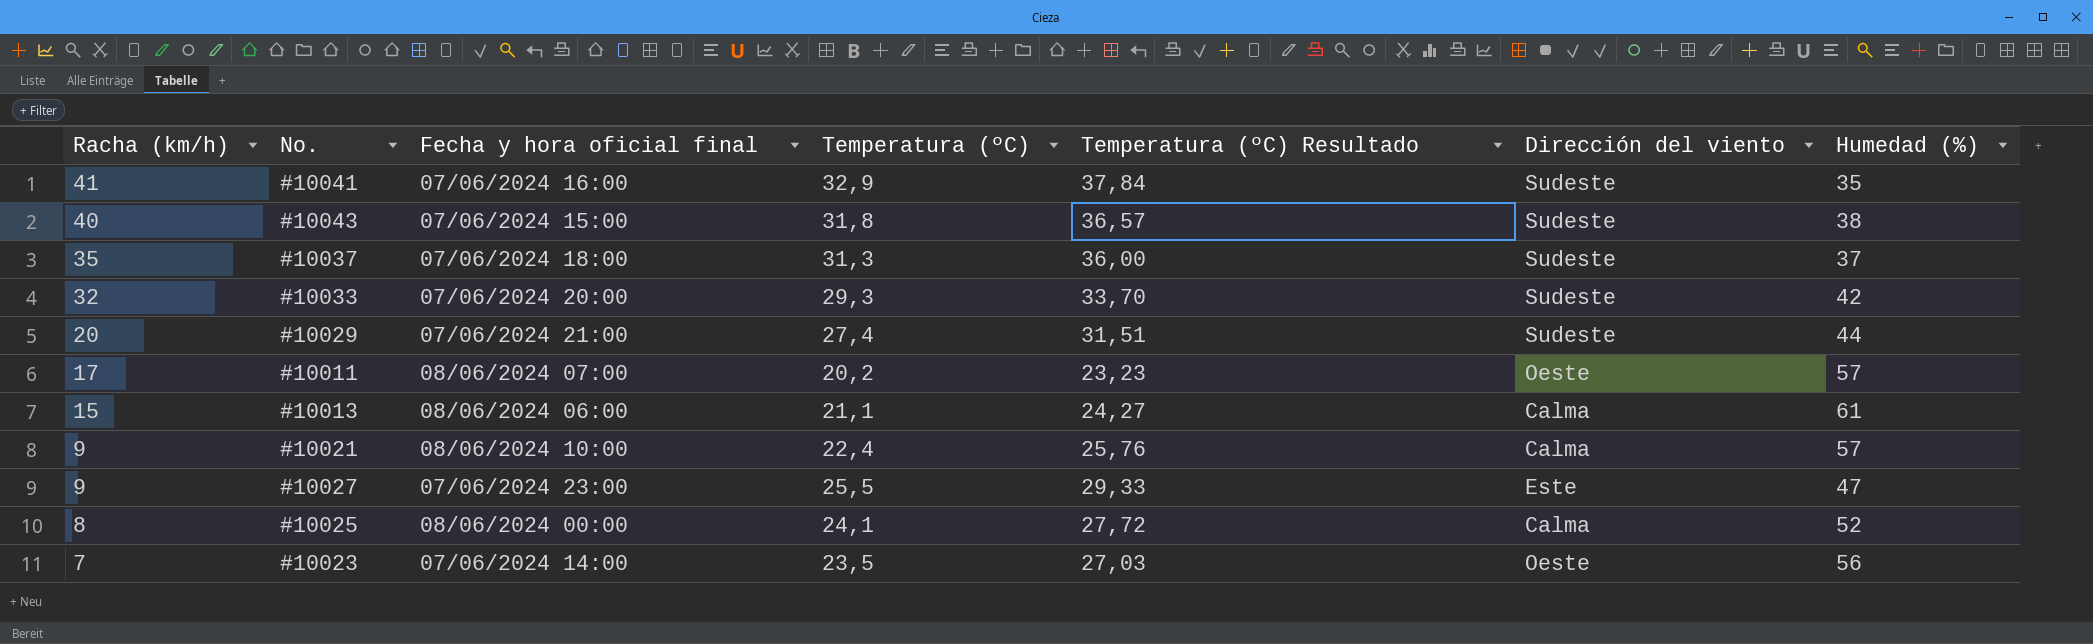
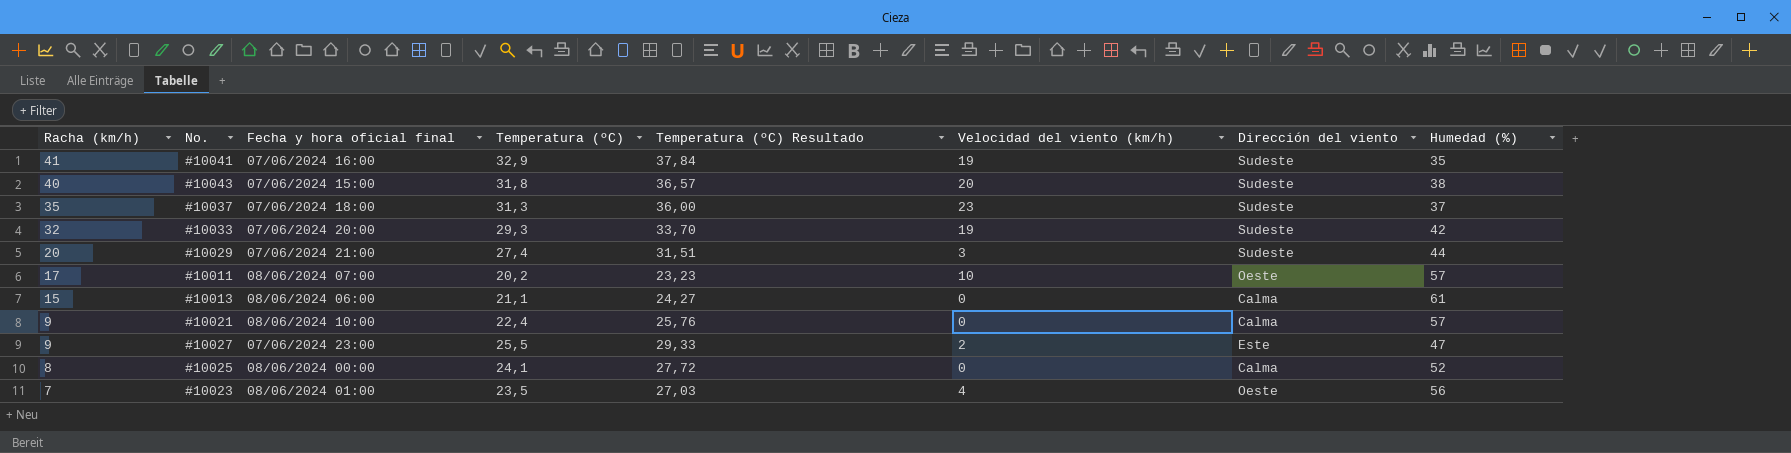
column Velocidad del viento (km/h) | position: none -> 6
#10023 | Fecha y hora oficial final: 07/06/2024 14:00 -> 08/06/2024 01:00

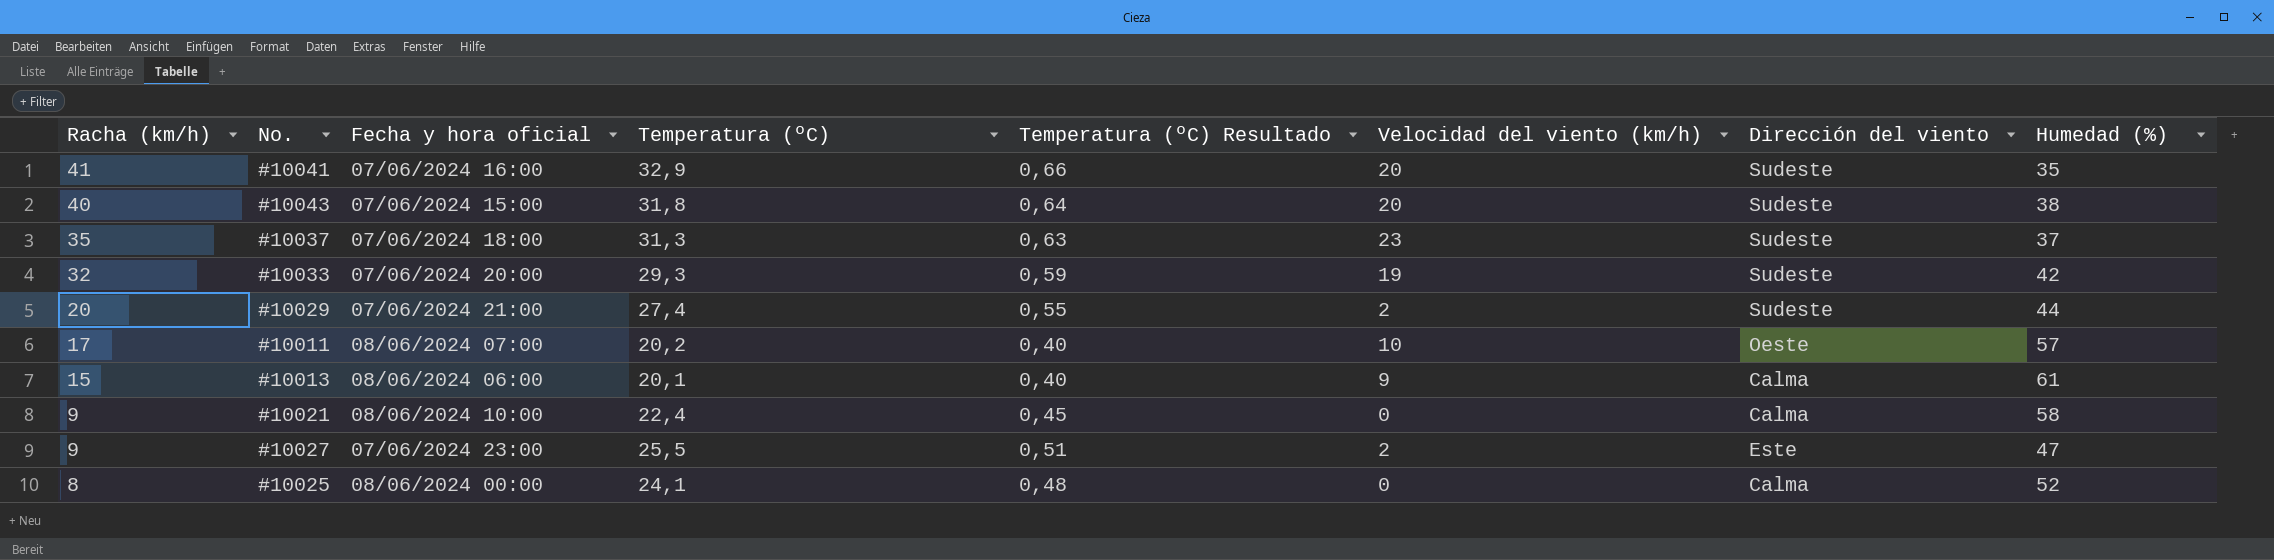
column name: Fecha y hora oficial final -> Fecha y hora oficial
column Temperatura (ºC) Resultado | formula: [Temperatura (ºC)] * 1,15 -> [Temperatura (ºC)] * 0,02
row #10023: 7 | 08/06/2024 01:00 | 23,5 | 27,03 | 4 | Oeste | 56 -> none
#10041 | Velocidad del viento (km/h): 19 -> 20
#10029 | Velocidad del viento (km/h): 3 -> 2
#10013 | Temperatura (ºC): 21,1 -> 20,1
#10013 | Velocidad del viento (km/h): 0 -> 9
#10021 | Humedad (%): 57 -> 58

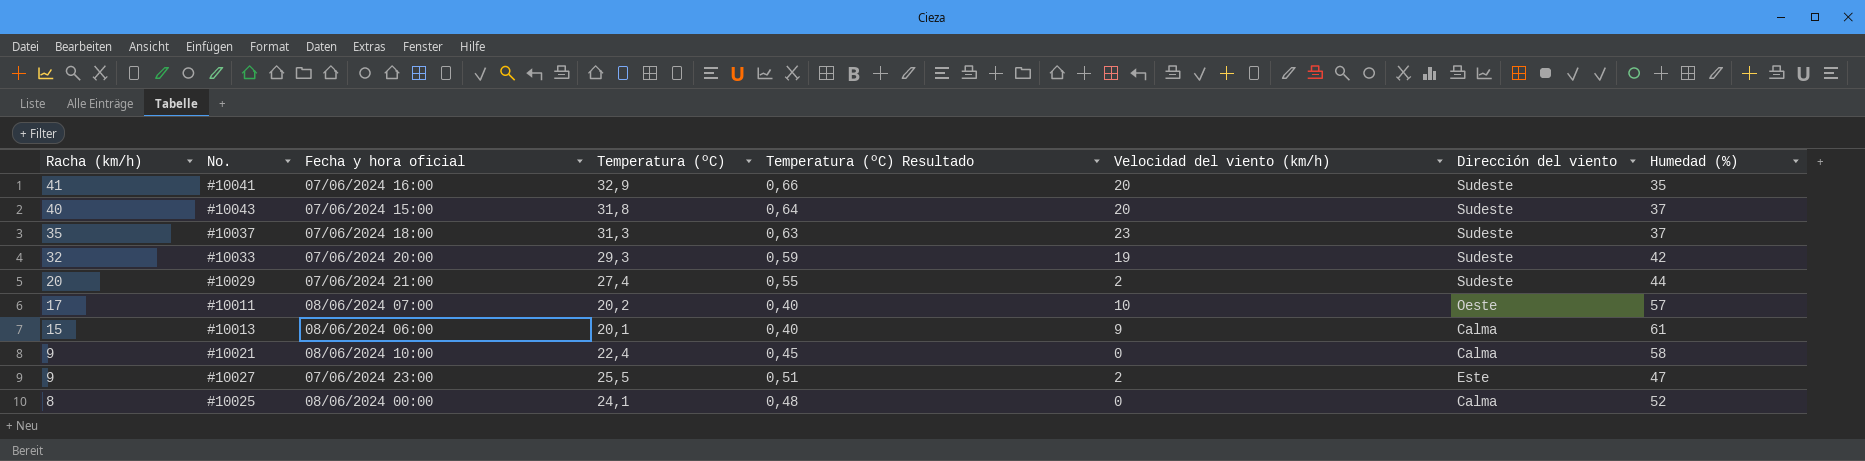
#10043 | Humedad (%): 38 -> 37

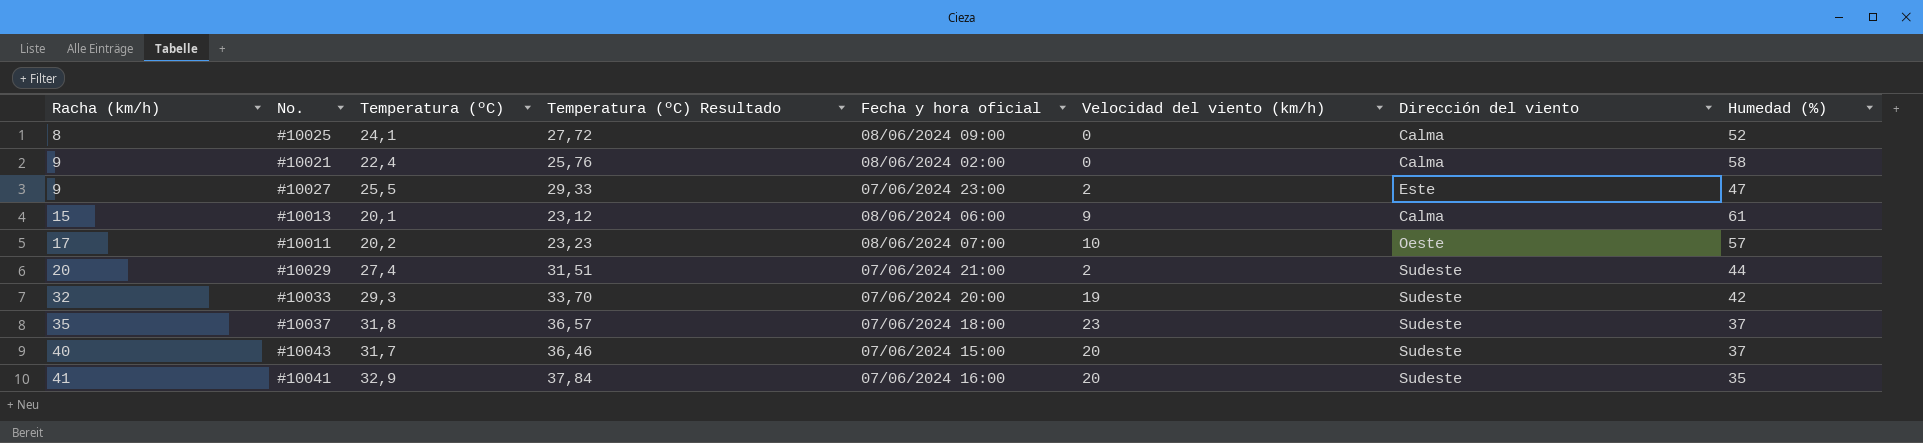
row order: Racha (km/h) descending -> Racha (km/h) ascending
column Temperatura (ºC) Resultado | formula: [Temperatura (ºC)] * 0,02 -> [Temperatura (ºC)] * 1,15
column Fecha y hora oficial | position: 3 -> 5
#10025 | Fecha y hora oficial: 08/06/2024 00:00 -> 08/06/2024 09:00
#10021 | Fecha y hora oficial: 08/06/2024 10:00 -> 08/06/2024 02:00
#10037 | Temperatura (ºC): 31,3 -> 31,8
#10043 | Temperatura (ºC): 31,8 -> 31,7

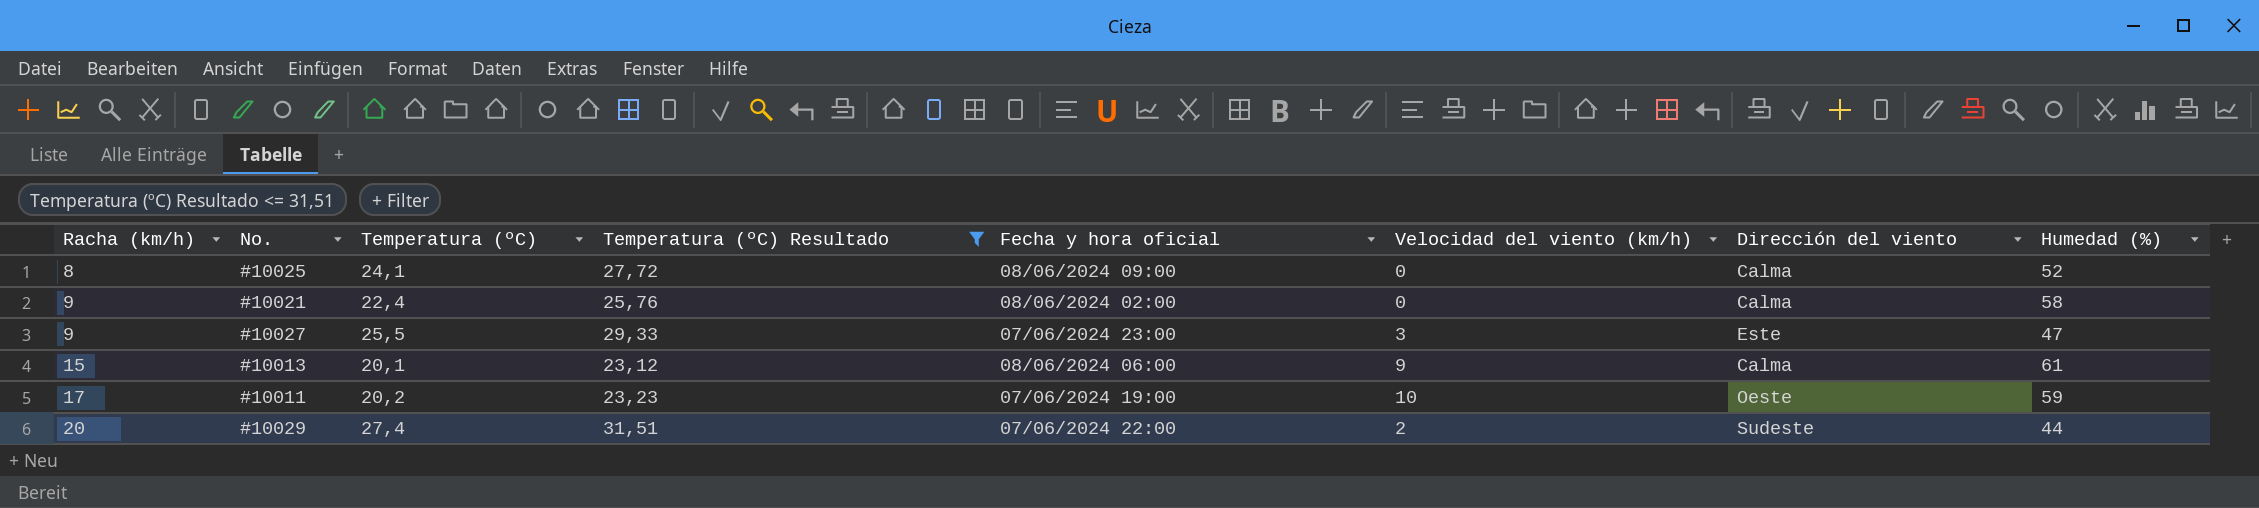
filter: none -> Temperatura (ºC) Resultado <= 31,51
#10027 | Velocidad del viento (km/h): 2 -> 3
#10011 | Fecha y hora oficial: 08/06/2024 07:00 -> 07/06/2024 19:00
#10011 | Humedad (%): 57 -> 59
#10029 | Fecha y hora oficial: 07/06/2024 21:00 -> 07/06/2024 22:00

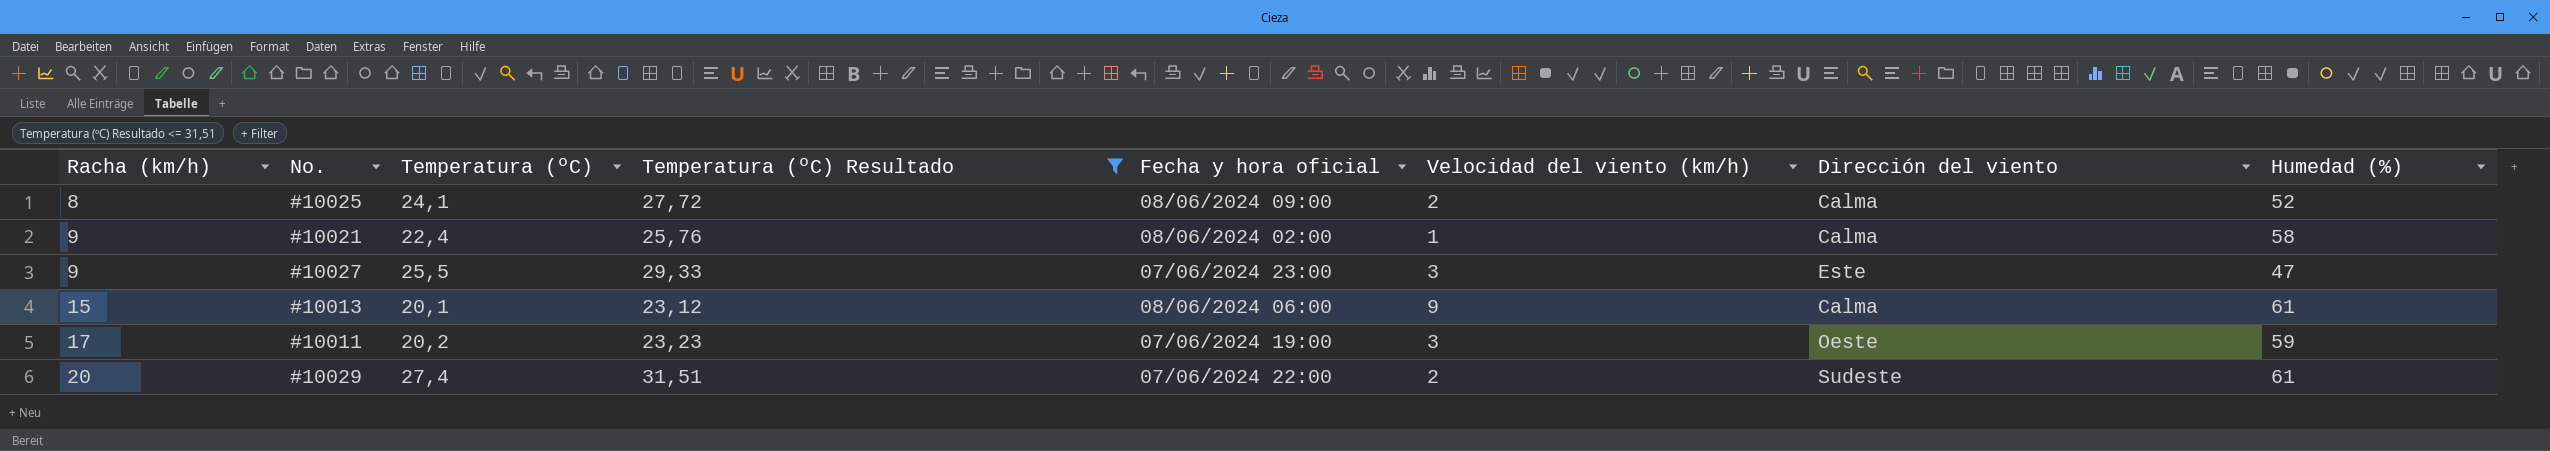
#10025 | Velocidad del viento (km/h): 0 -> 2
#10021 | Velocidad del viento (km/h): 0 -> 1
#10011 | Velocidad del viento (km/h): 10 -> 3
#10029 | Humedad (%): 44 -> 61

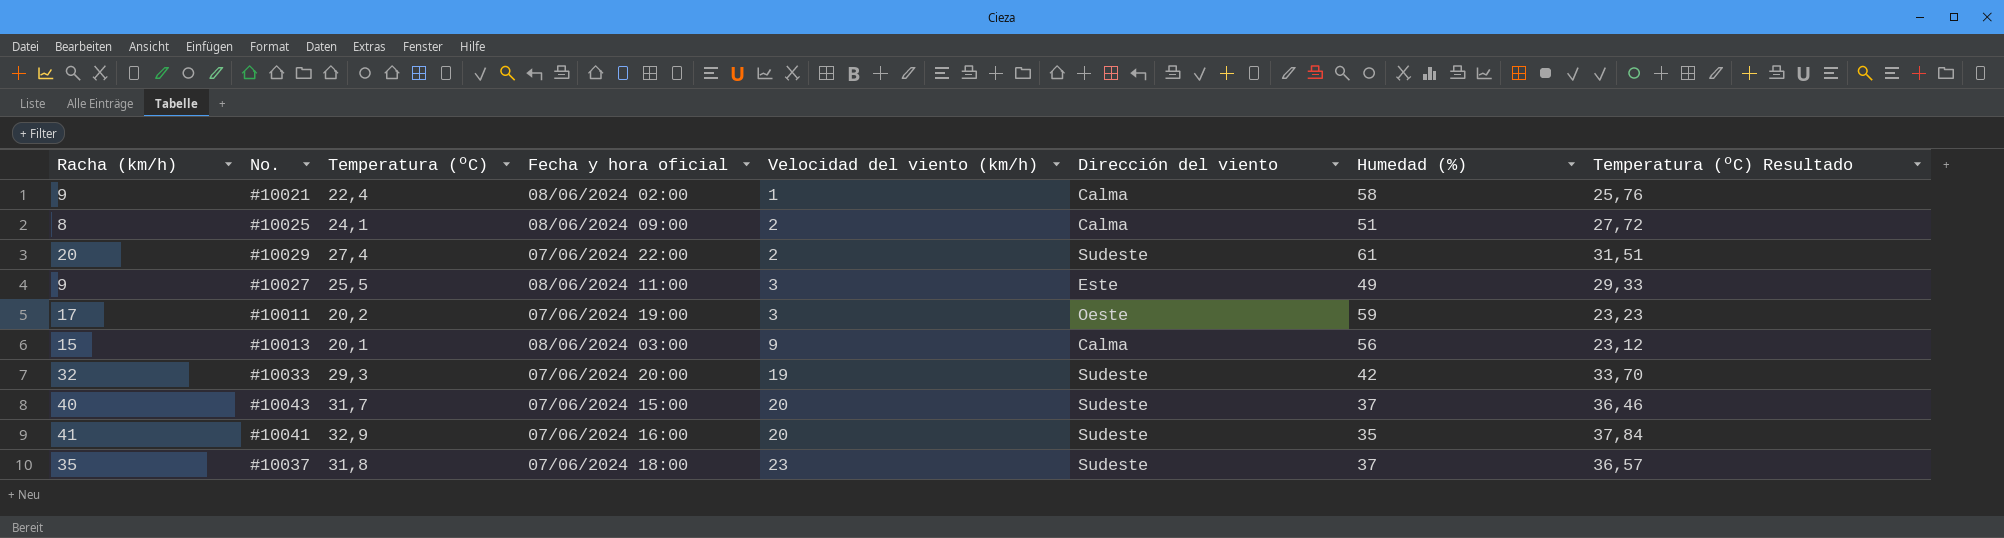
filter: Temperatura (ºC) Resultado <= 31,51 -> none
row order: Racha (km/h) ascending -> Velocidad del viento (km/h) ascending
column Temperatura (ºC) Resultado | position: 4 -> 8
#10025 | Humedad (%): 52 -> 51
#10027 | Fecha y hora oficial: 07/06/2024 23:00 -> 08/06/2024 11:00
#10027 | Humedad (%): 47 -> 49
#10013 | Fecha y hora oficial: 08/06/2024 06:00 -> 08/06/2024 03:00
#10013 | Humedad (%): 61 -> 56

